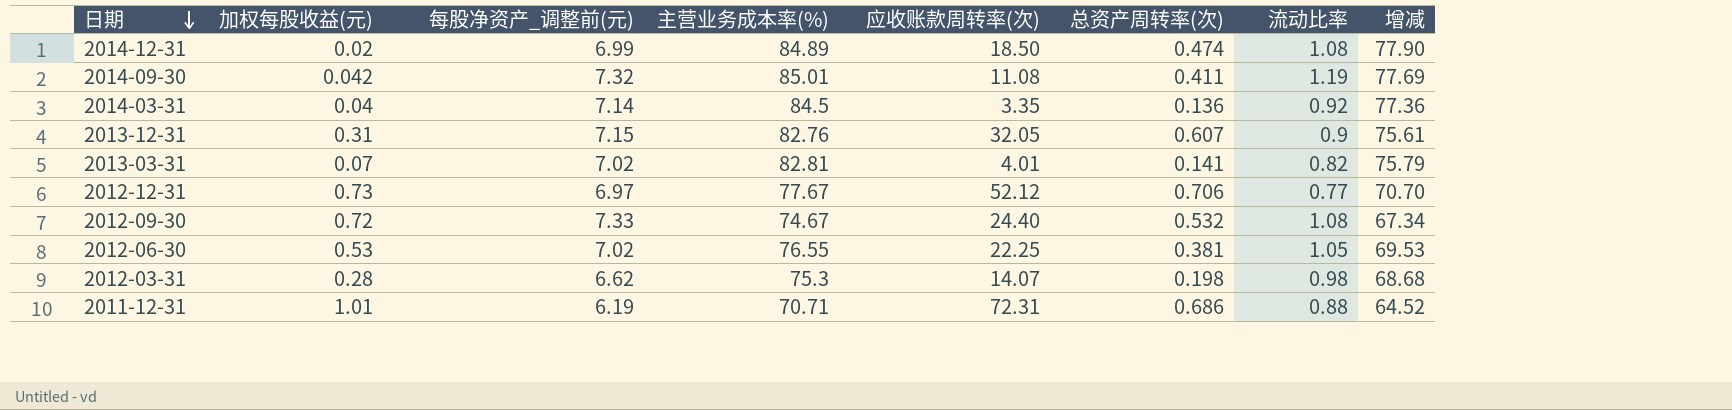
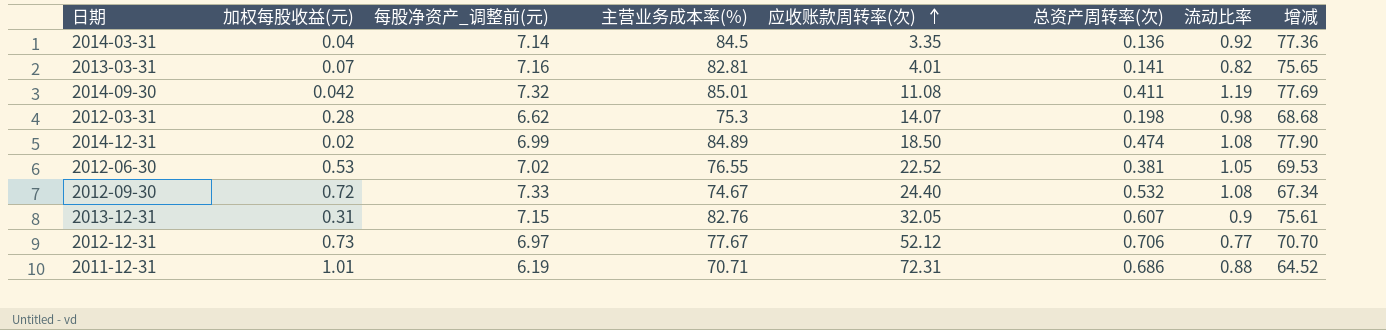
row order: 日期 descending -> 应收账款周转率(次) ascending
2013-03-31 | 每股净资产_调整前(元): 7.02 -> 7.16
2013-03-31 | 增减: 75.79 -> 75.65
2012-06-30 | 应收账款周转率(次): 22.25 -> 22.52

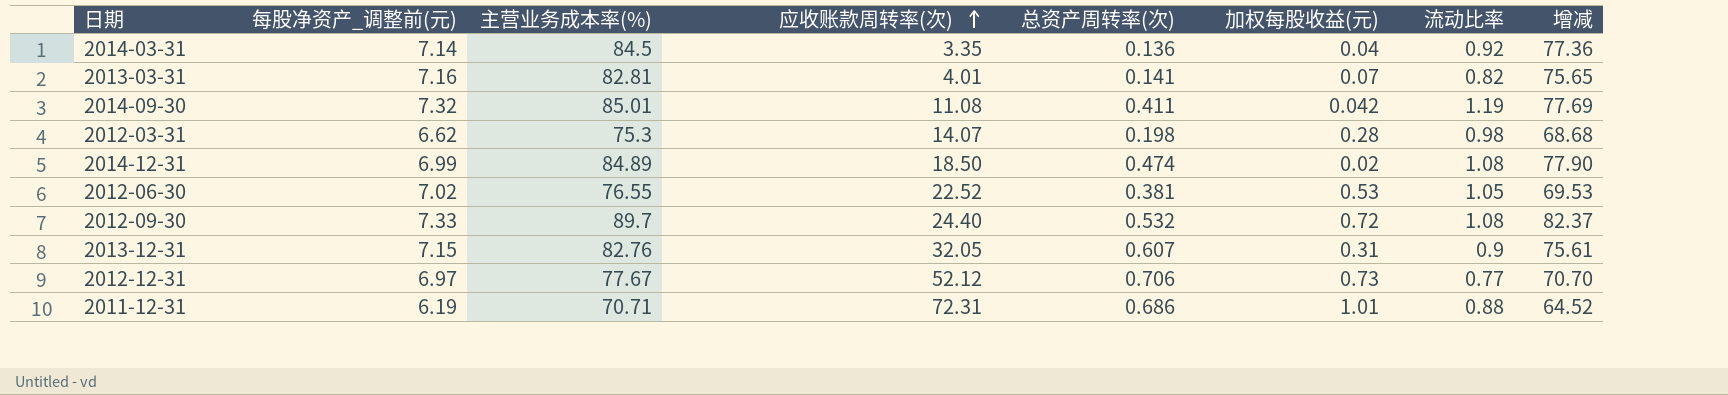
column 加权每股收益(元) | position: 2 -> 6
2012-09-30 | 主营业务成本率(%): 74.67 -> 89.7
2012-09-30 | 增减: 67.34 -> 82.37

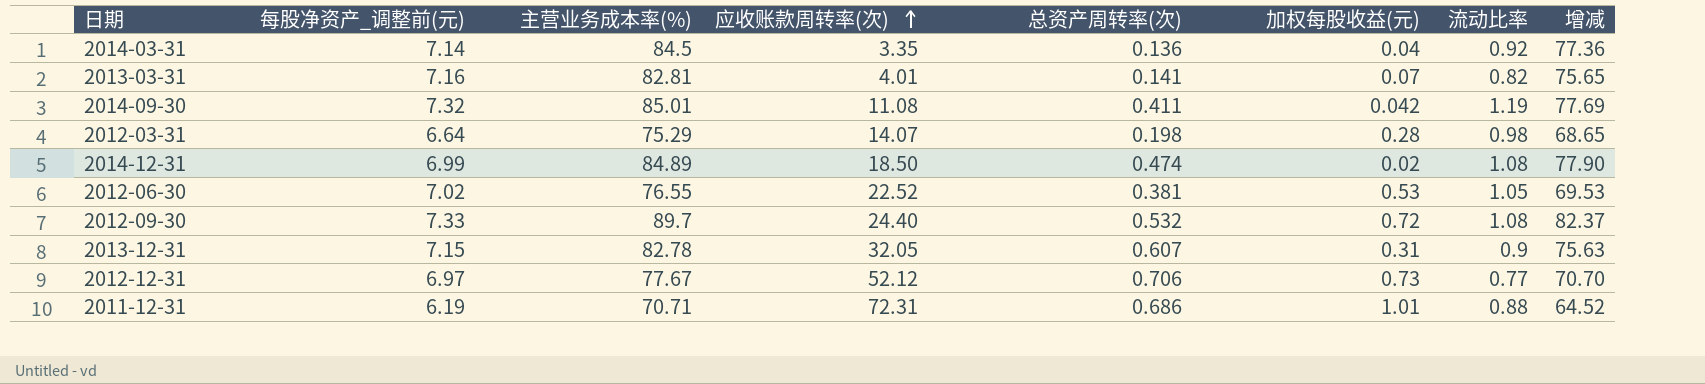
2012-03-31 | 每股净资产_调整前(元): 6.62 -> 6.64
2012-03-31 | 主营业务成本率(%): 75.3 -> 75.29
2012-03-31 | 增减: 68.68 -> 68.65
2013-12-31 | 主营业务成本率(%): 82.76 -> 82.78
2013-12-31 | 增减: 75.61 -> 75.63

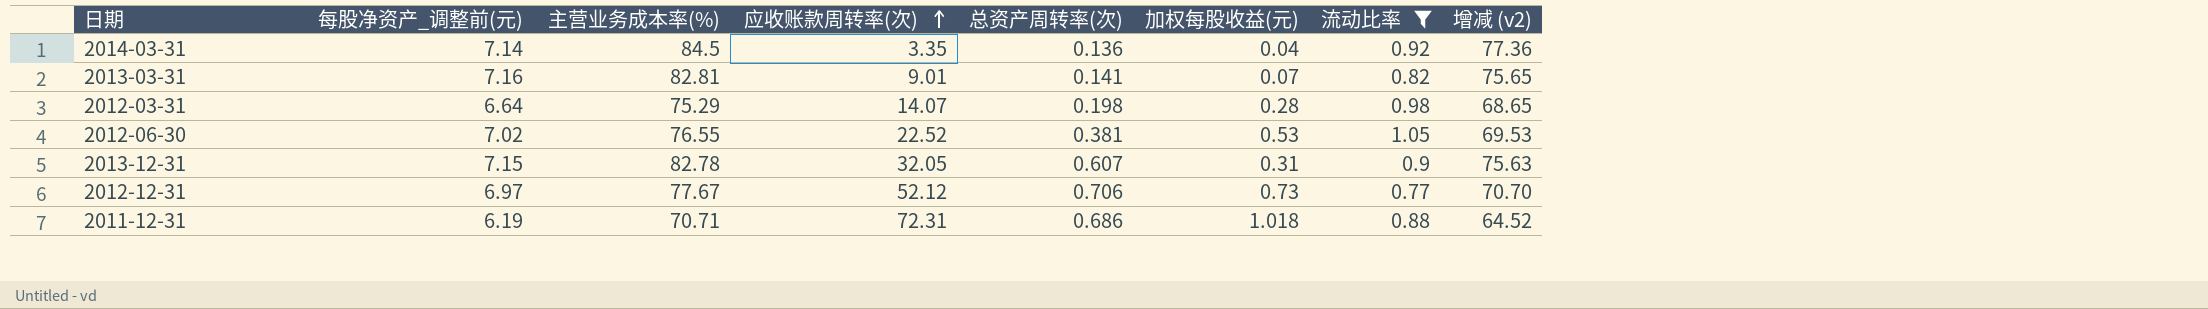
filter: none -> 流动比率 <= 1.05
column name: 增减 -> 增减 (v2)
2013-03-31 | 应收账款周转率(次): 4.01 -> 9.01
2011-12-31 | 加权每股收益(元): 1.01 -> 1.018

